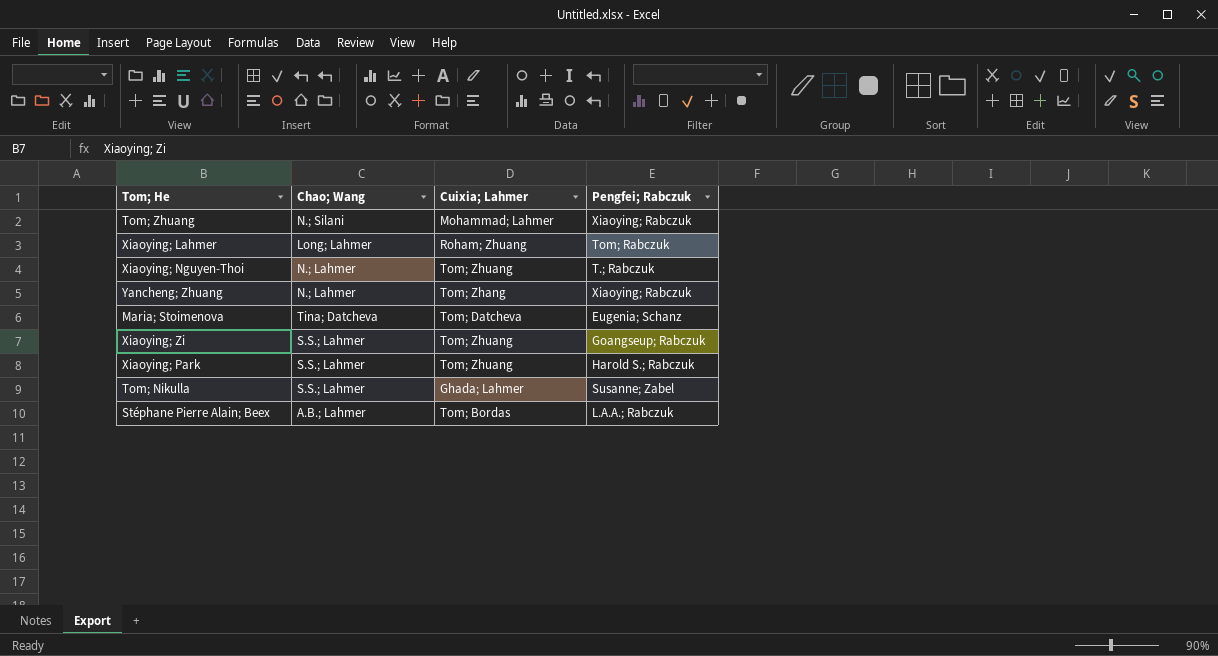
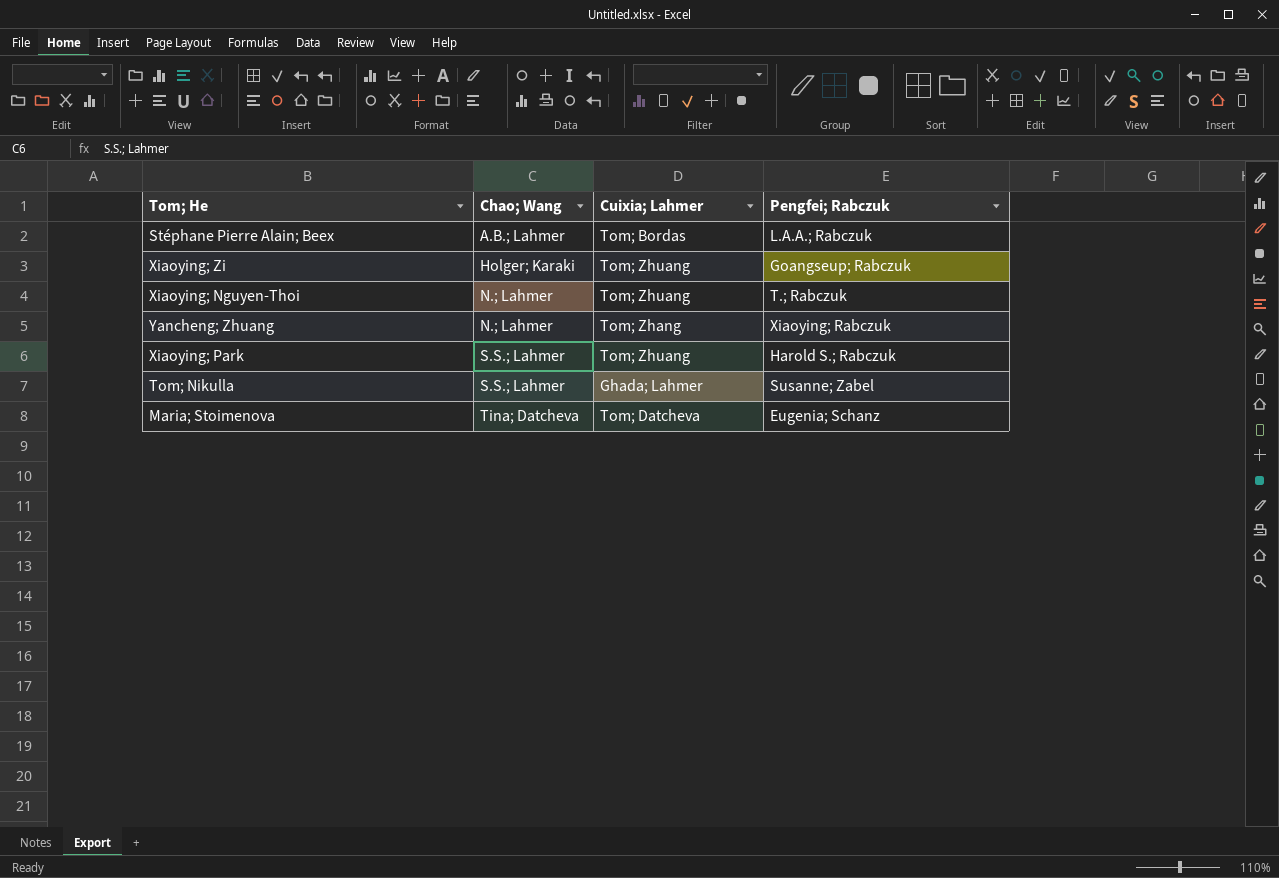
row order: none -> Chao; Wang ascending
row Tom; Zhuang: N.; Silani | Mohammad; Lahmer | Xiaoying; Rabczuk -> none
row Xiaoying; Lahmer: Long; Lahmer | Roham; Zhuang | Tom; Rabczuk -> none
Xiaoying; Zi | Chao; Wang: S.S.; Lahmer -> Holger; Karaki

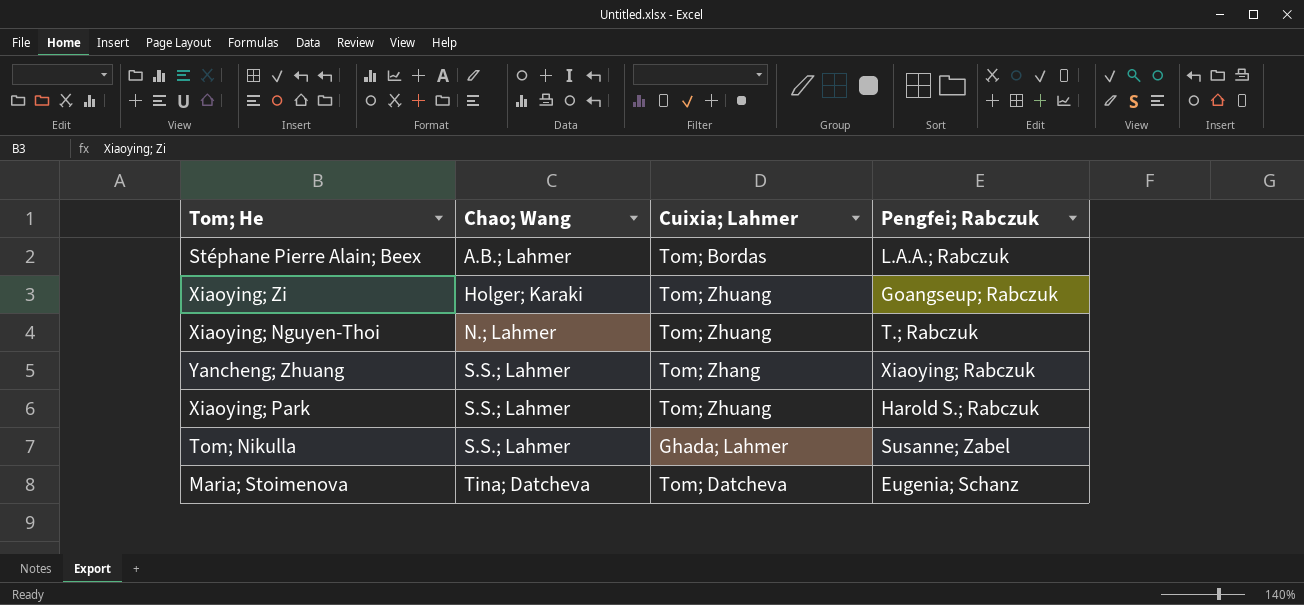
Yancheng; Zhuang | Chao; Wang: N.; Lahmer -> S.S.; Lahmer

